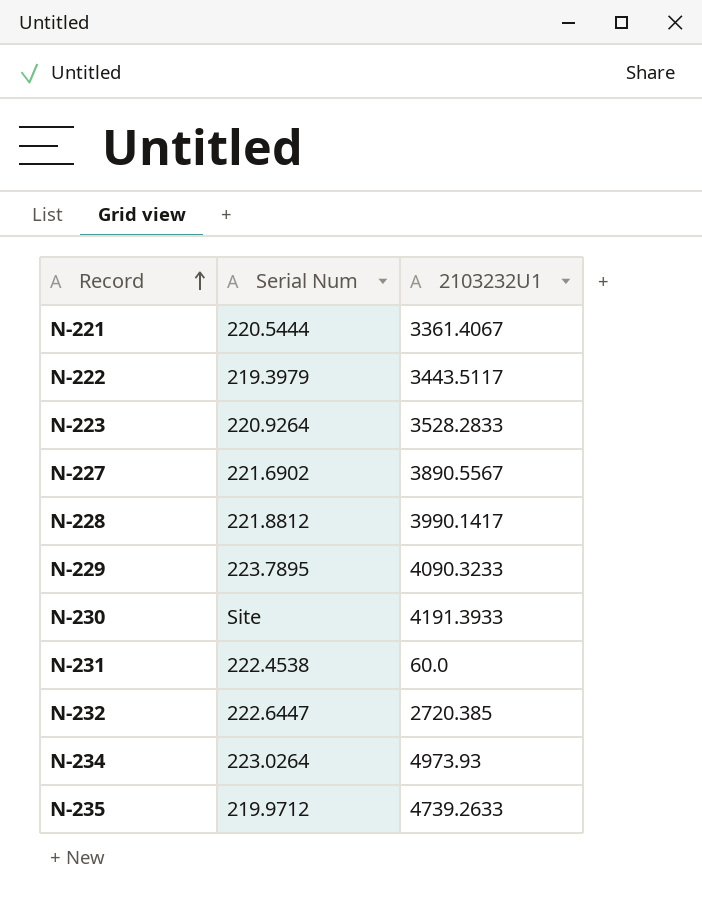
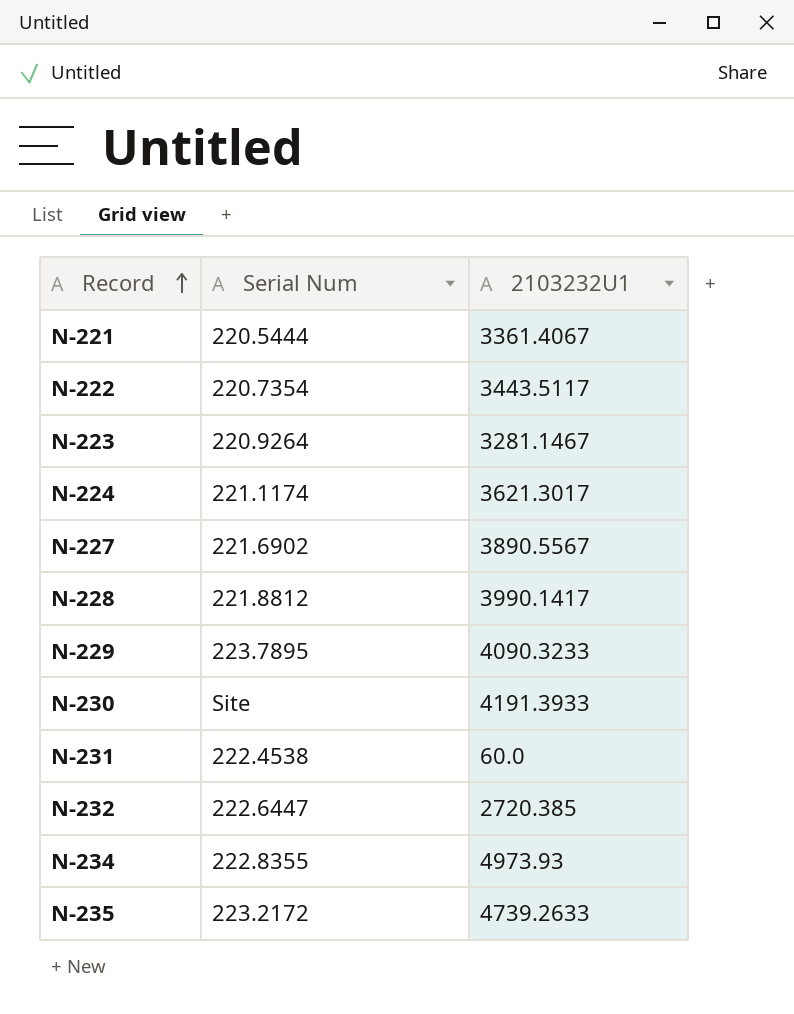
N-222 | Serial Num: 219.3979 -> 220.7354
N-223 | 2103232U1: 3528.2833 -> 3281.1467
row N-224: none -> 221.1174 | 3621.3017
N-234 | Serial Num: 223.0264 -> 222.8355
N-235 | Serial Num: 219.9712 -> 223.2172

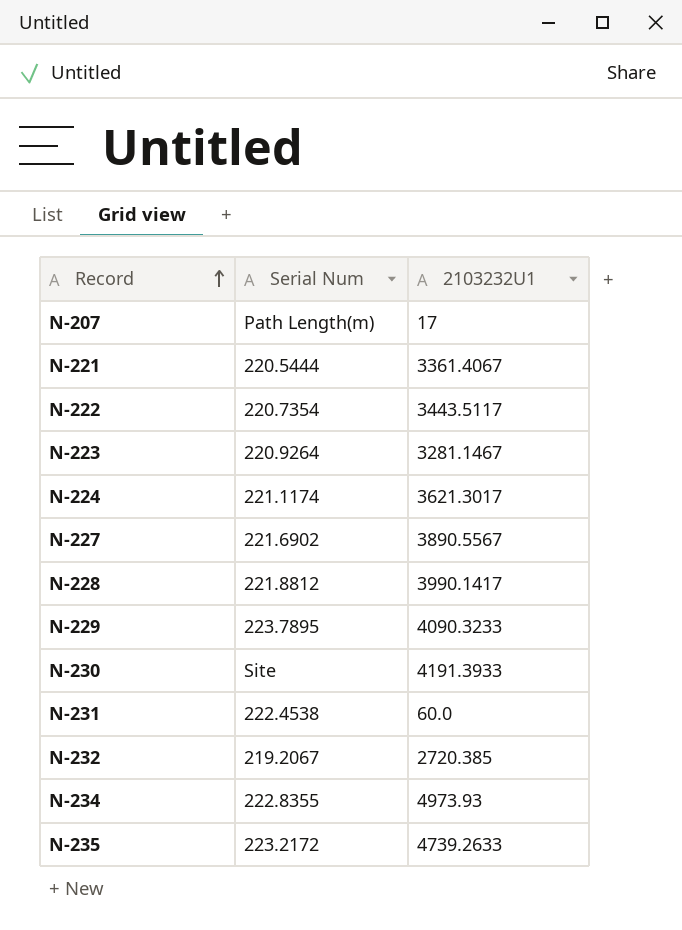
row N-207: none -> Path Length(m) | 17
N-232 | Serial Num: 222.6447 -> 219.2067

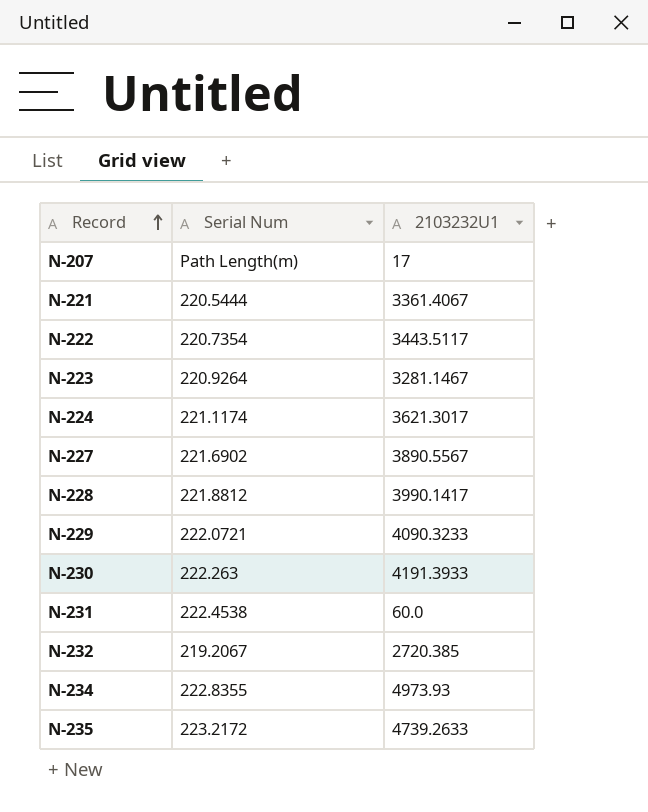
N-229 | Serial Num: 223.7895 -> 222.0721
N-230 | Serial Num: Site -> 222.263

